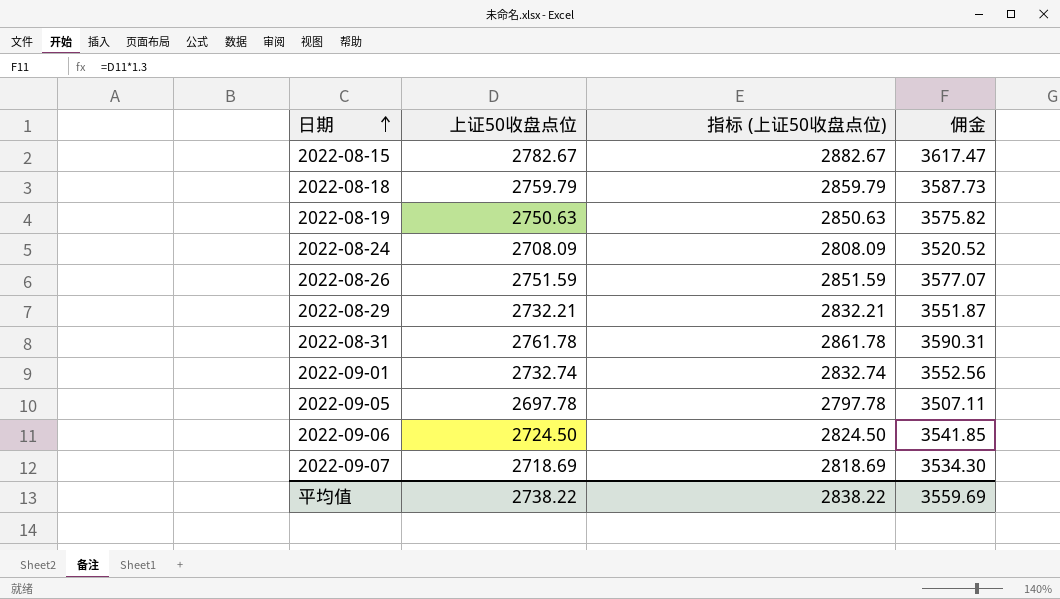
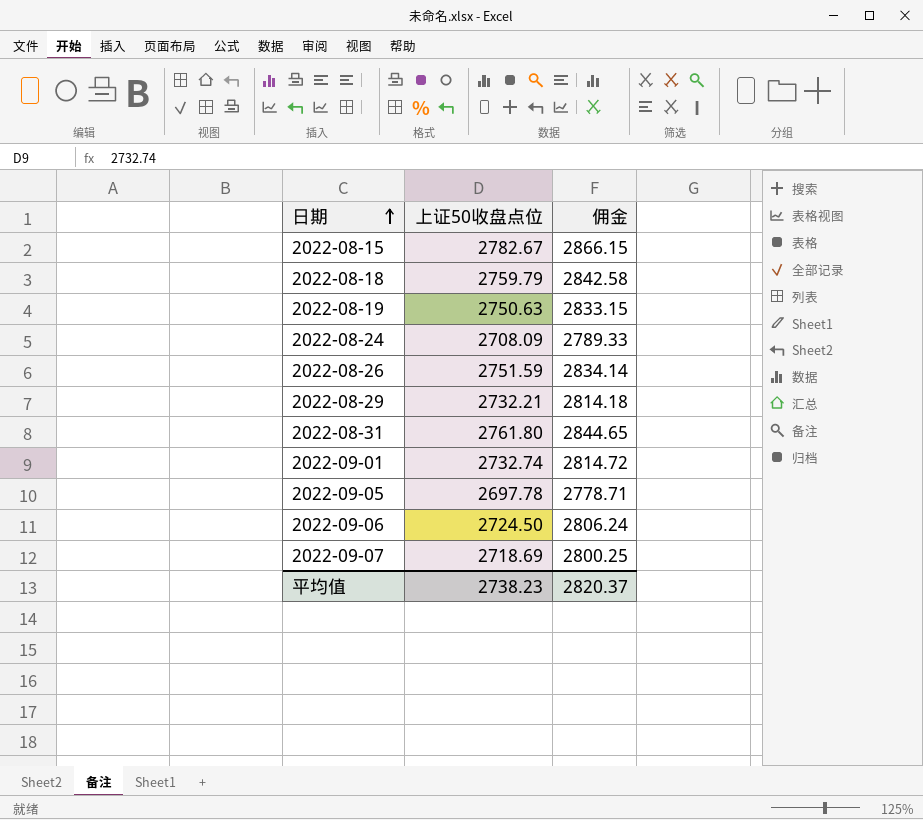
column 指标 (上证50收盘点位) | formula: [上证50收盘点位] + 100 -> none
column 佣金 | formula: [上证50收盘点位] * 1.3 -> [上证50收盘点位] * 1.03
2022-08-31 | 上证50收盘点位: 2761.78 -> 2761.80
平均值 | 上证50收盘点位: 2738.22 -> 2738.23
平均值 | 佣金: 3559.69 -> 2820.37

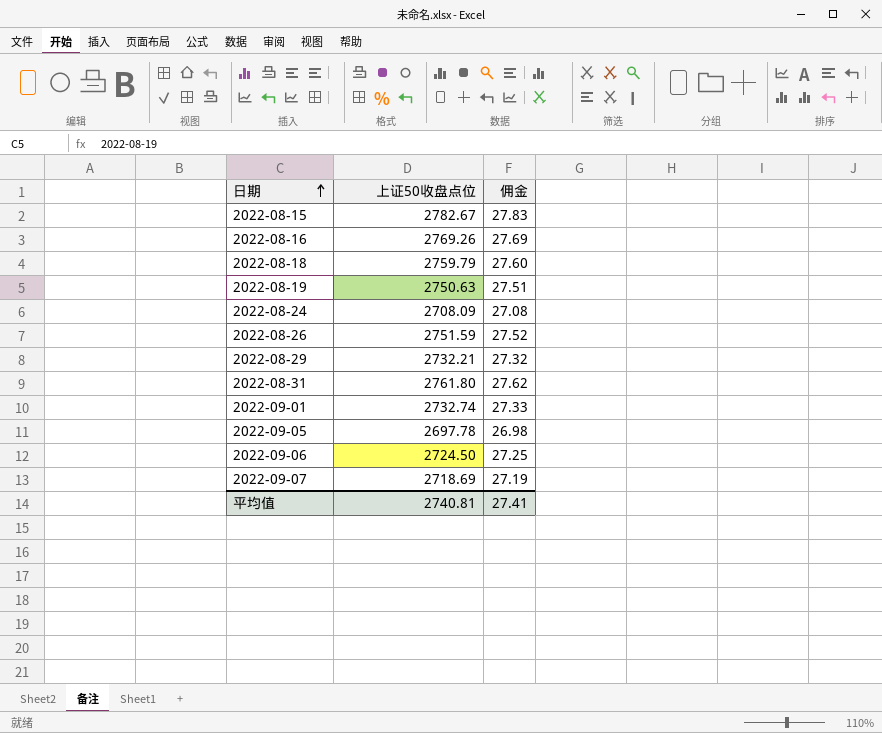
column 佣金 | formula: [上证50收盘点位] * 1.03 -> [上证50收盘点位] * 0.01
row 2022-08-16: none -> 2769.26 | 27.69
平均值 | 上证50收盘点位: 2738.23 -> 2740.81
平均值 | 佣金: 2820.37 -> 27.41

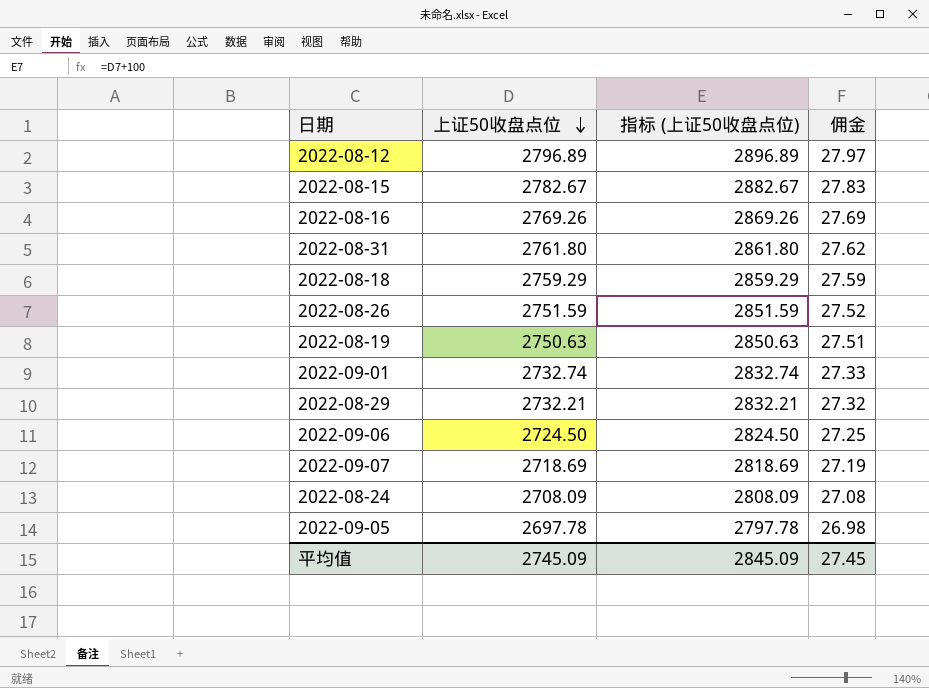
row order: 日期 ascending -> 上证50收盘点位 descending
column 指标 (上证50收盘点位) | formula: none -> [上证50收盘点位] + 100
row 2022-08-12: none -> 2796.89 | 2896.89 | 27.97
2022-08-18 | 上证50收盘点位: 2759.79 -> 2759.29
2022-08-18 | 佣金: 27.60 -> 27.59
平均值 | 上证50收盘点位: 2740.81 -> 2745.09
平均值 | 佣金: 27.41 -> 27.45

